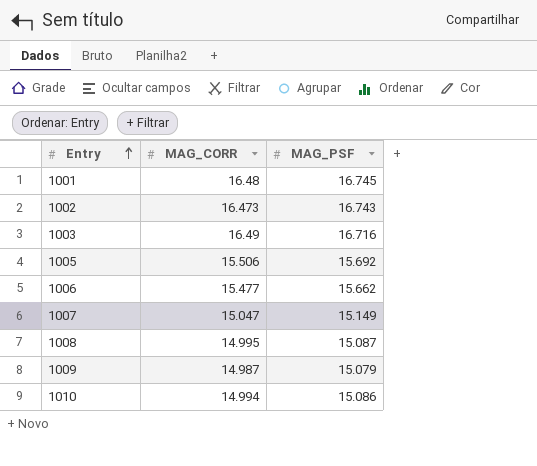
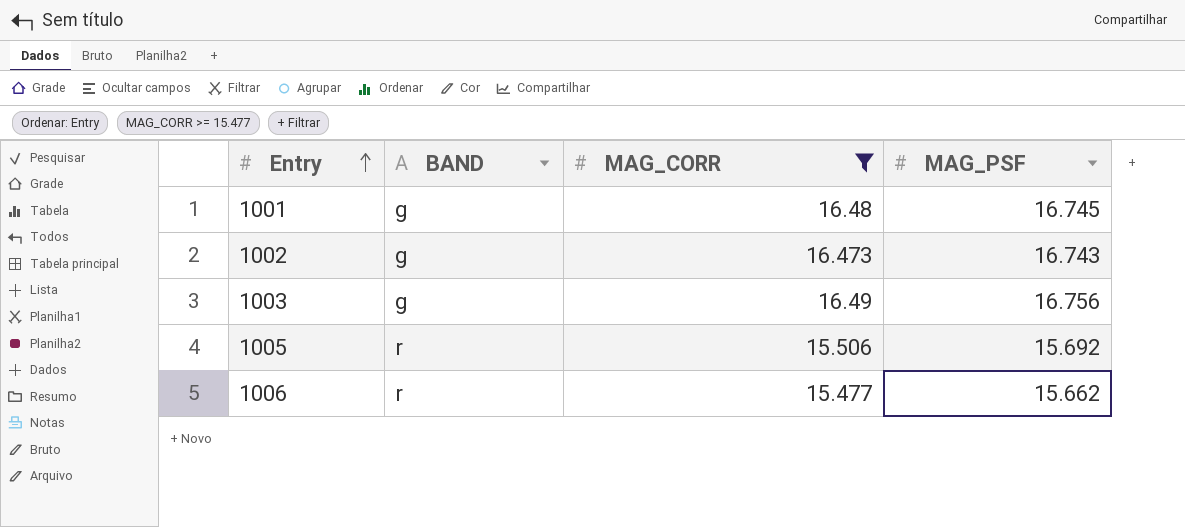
filter: none -> MAG_CORR >= 15.477
column BAND | position: none -> 2
1003 | MAG_PSF: 16.716 -> 16.756

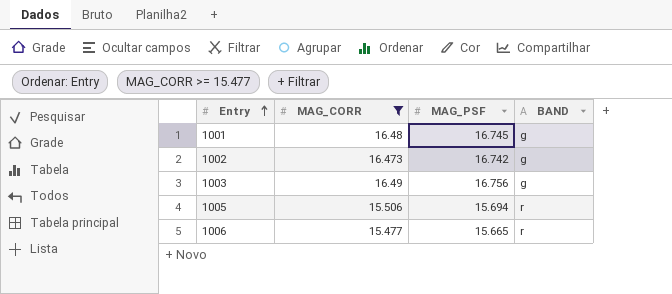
column BAND | position: 2 -> 4
1002 | MAG_PSF: 16.743 -> 16.742
1005 | MAG_PSF: 15.692 -> 15.694
1006 | MAG_PSF: 15.662 -> 15.665

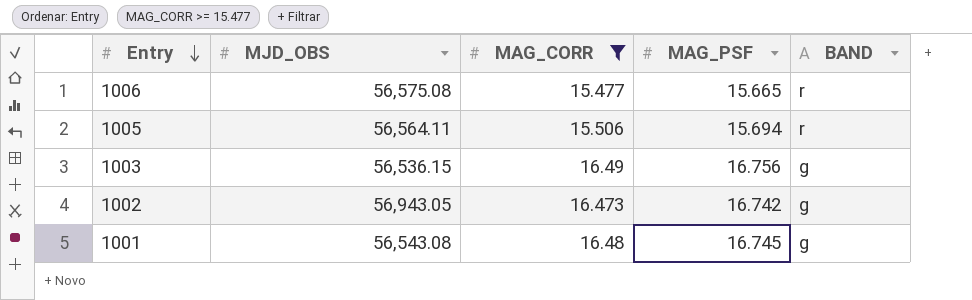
row order: Entry ascending -> Entry descending
column MJD_OBS | position: none -> 2

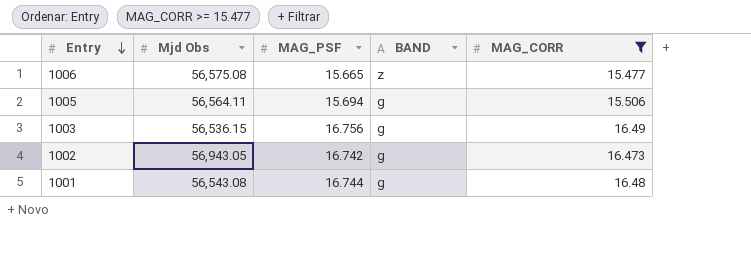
column name: MJD_OBS -> Mjd Obs
column MAG_CORR | position: 3 -> 5
1006 | BAND: r -> z
1005 | BAND: r -> g
1001 | MAG_PSF: 16.745 -> 16.744

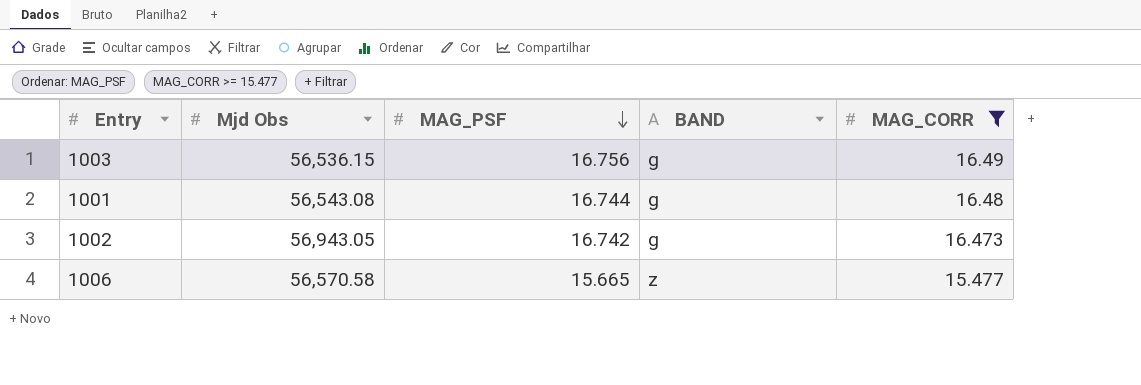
row order: Entry descending -> MAG_PSF descending
row 1005: 56,564.11 | 15.694 | g | 15.506 -> none
1006 | Mjd Obs: 56,575.08 -> 56,570.58

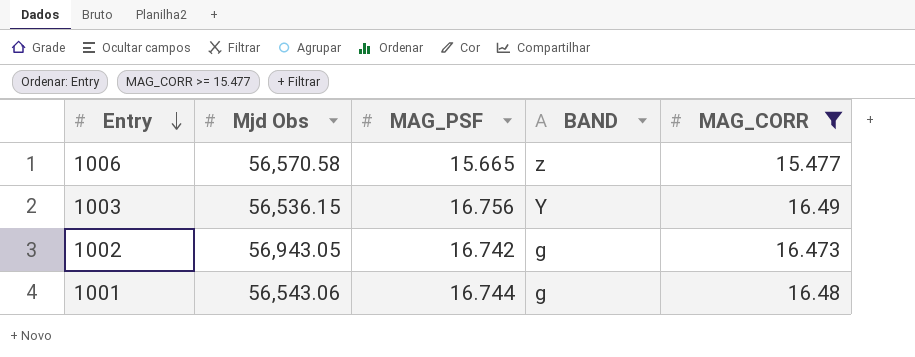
row order: MAG_PSF descending -> Entry descending
1003 | BAND: g -> Y
1001 | Mjd Obs: 56,543.08 -> 56,543.06

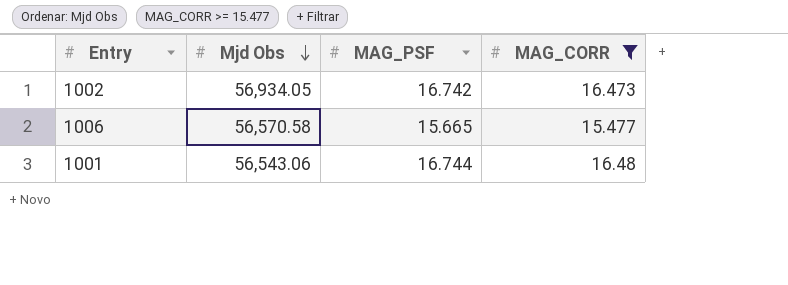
row order: Entry descending -> Mjd Obs descending
column BAND | position: 4 -> none
row 1003: 56,536.15 | 16.756 | Y | 16.49 -> none
1002 | Mjd Obs: 56,943.05 -> 56,934.05

